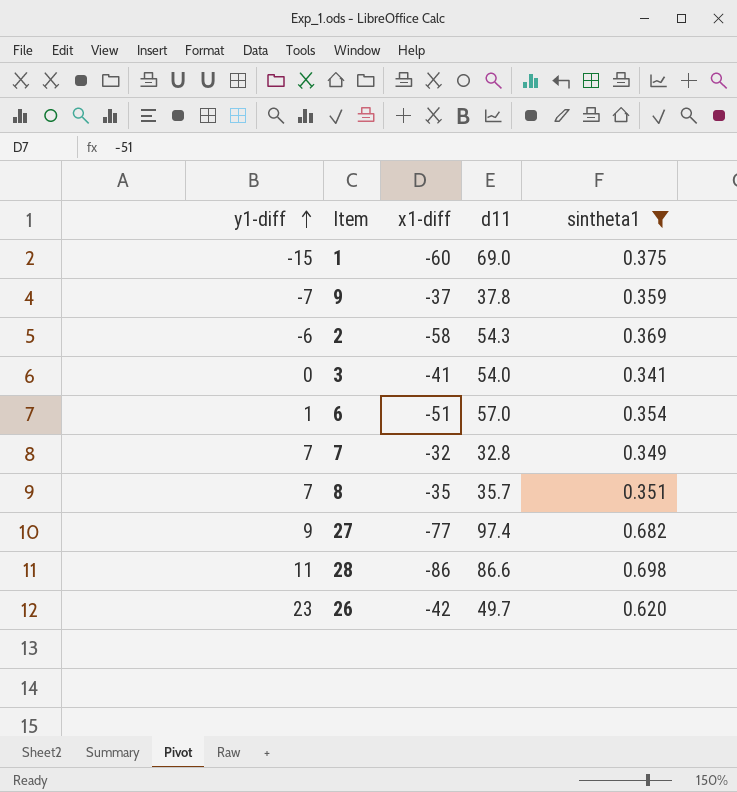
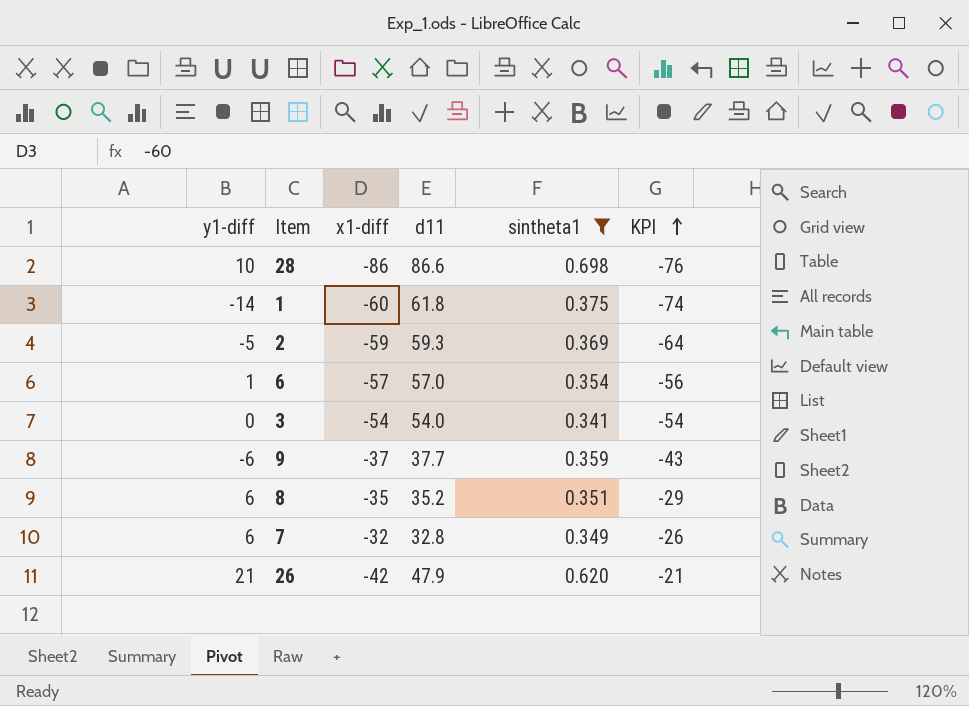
row order: y1-diff ascending -> KPI ascending
column KPI | formula: none -> [y1-diff] + [x1-diff]
row 27: 9 | -77 | 97.4 | 0.682 -> none
28 | y1-diff: 11 -> 10
1 | y1-diff: -15 -> -14
1 | d11: 69.0 -> 61.8
2 | y1-diff: -6 -> -5
2 | x1-diff: -58 -> -59
2 | d11: 54.3 -> 59.3
6 | x1-diff: -51 -> -57
3 | x1-diff: -41 -> -54
9 | y1-diff: -7 -> -6
9 | d11: 37.8 -> 37.7
8 | y1-diff: 7 -> 6
8 | d11: 35.7 -> 35.2
7 | y1-diff: 7 -> 6
26 | y1-diff: 23 -> 21
26 | d11: 49.7 -> 47.9

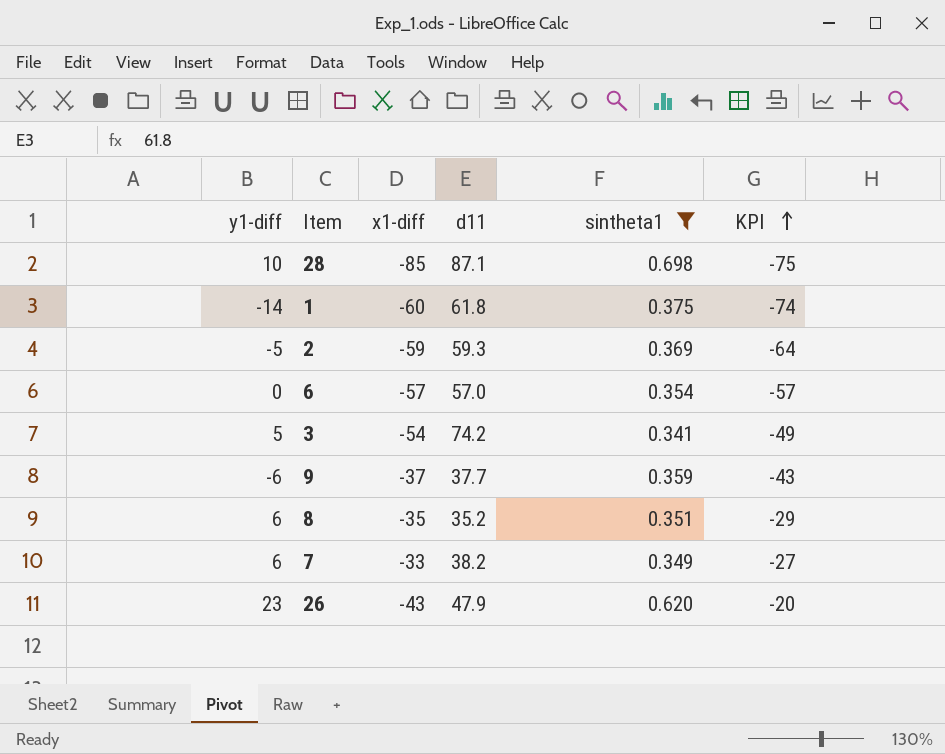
28 | x1-diff: -86 -> -85
28 | d11: 86.6 -> 87.1
28 | KPI: -76 -> -75
6 | y1-diff: 1 -> 0
6 | KPI: -56 -> -57
3 | y1-diff: 0 -> 5
3 | d11: 54.0 -> 74.2
3 | KPI: -54 -> -49
7 | x1-diff: -32 -> -33
7 | d11: 32.8 -> 38.2
7 | KPI: -26 -> -27
26 | y1-diff: 21 -> 23
26 | x1-diff: -42 -> -43
26 | KPI: -21 -> -20

